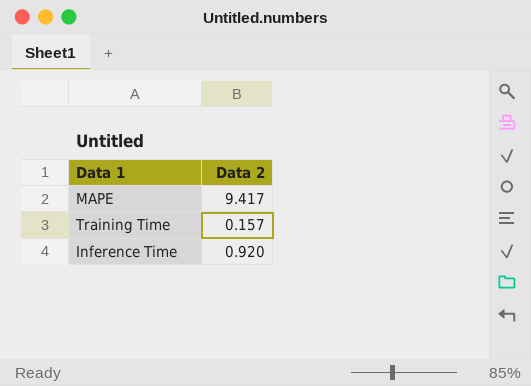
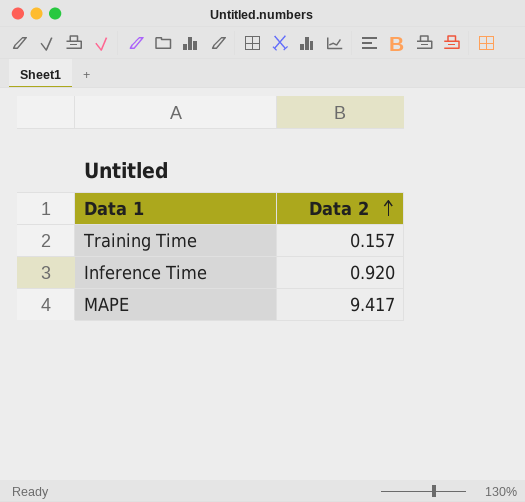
row order: none -> Data 2 ascending

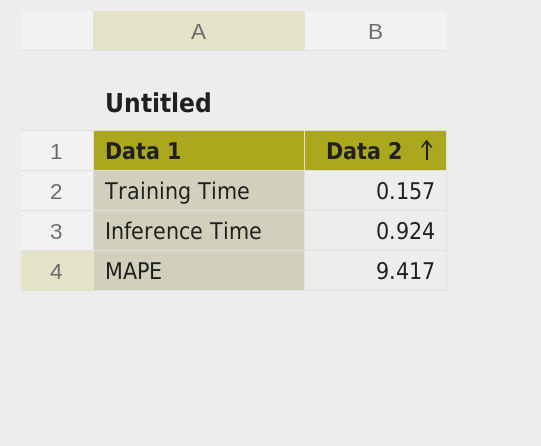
Inference Time | Data 2: 0.920 -> 0.924

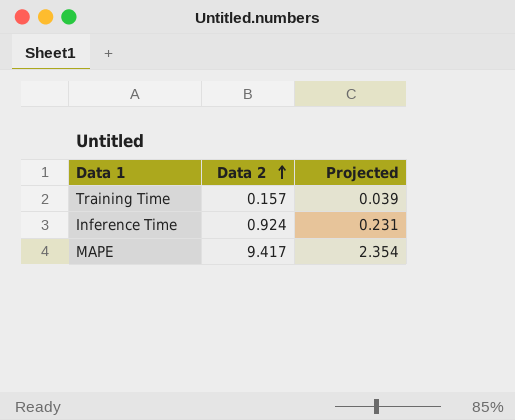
column Projected | formula: none -> [Data 2] * 0.25

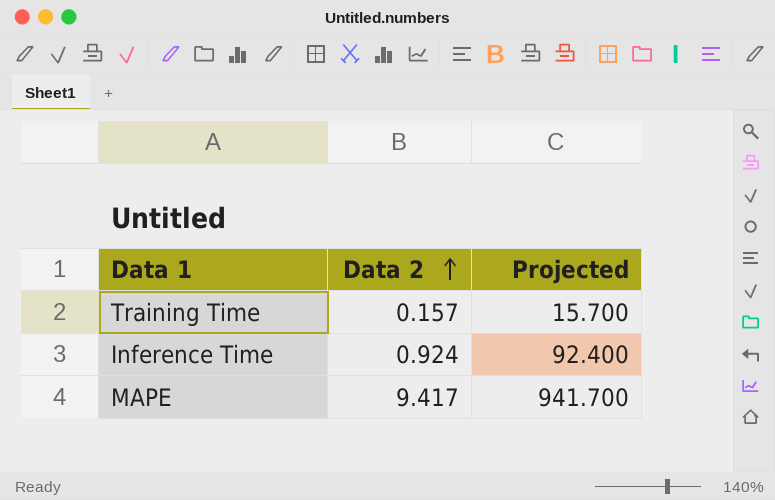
column Projected | formula: [Data 2] * 0.25 -> [Data 2] * 100

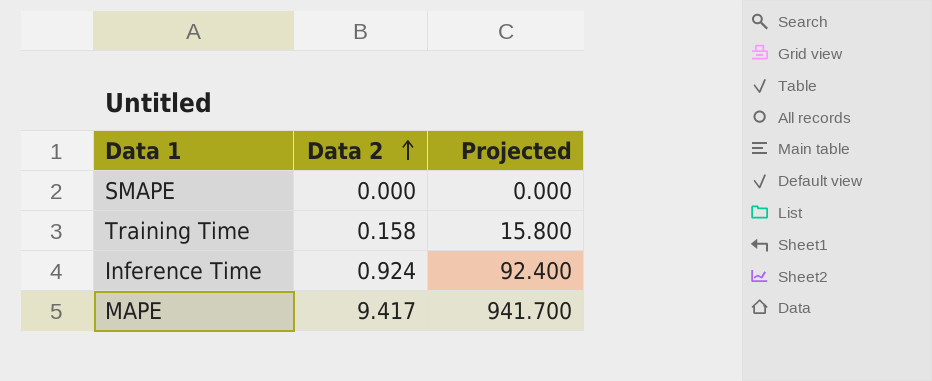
row SMAPE: none -> 0.000 | 0.000
Training Time | Data 2: 0.157 -> 0.158
Training Time | Projected: 15.700 -> 15.800

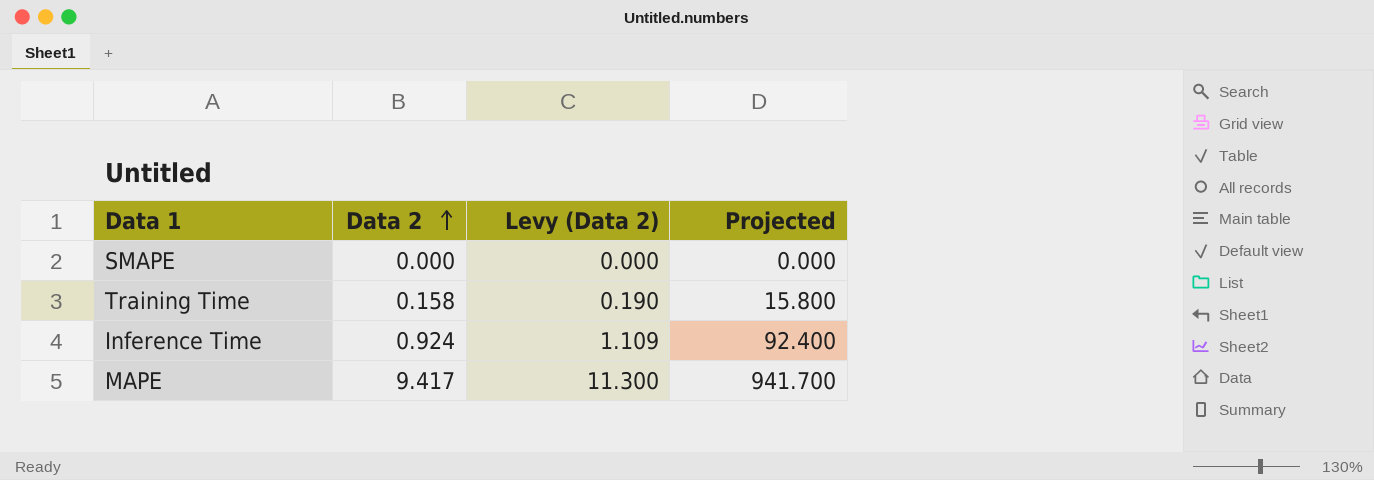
column Levy (Data 2) | formula: none -> [Data 2] * 1.2

